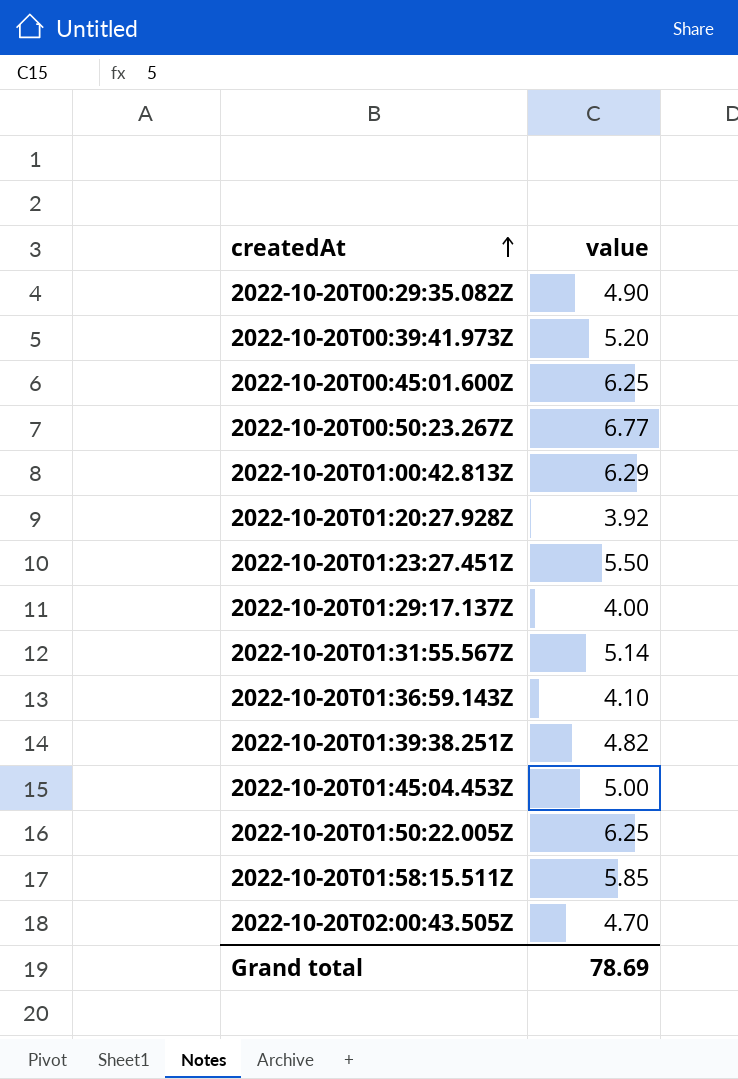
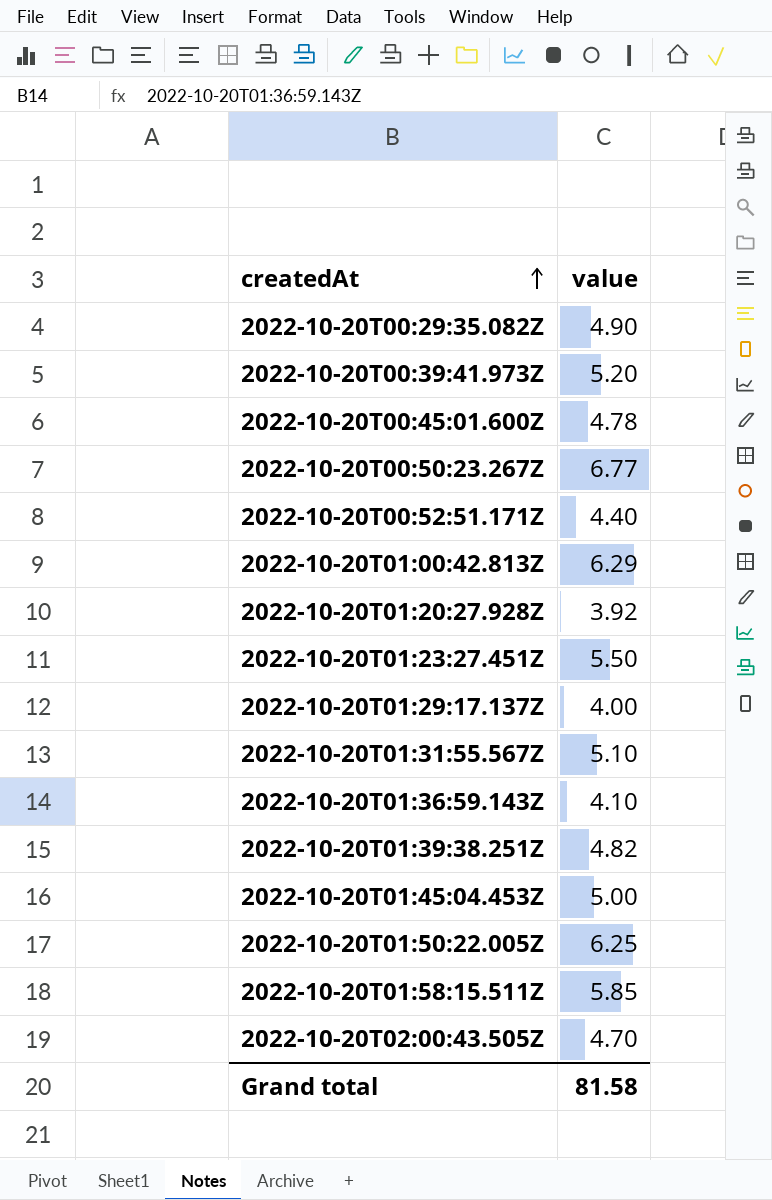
2022-10-20T00:45:01.600Z | value: 6.25 -> 4.78
row 2022-10-20T00:52:51.171Z: none -> 4.40
2022-10-20T01:31:55.567Z | value: 5.14 -> 5.10
Grand total | value: 78.69 -> 81.58

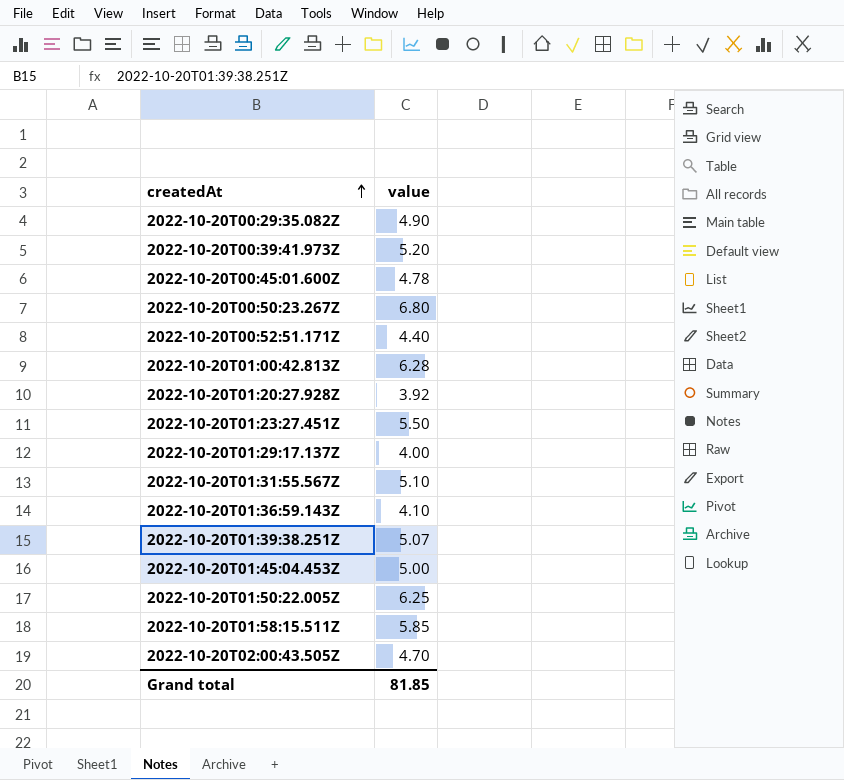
2022-10-20T00:50:23.267Z | value: 6.77 -> 6.80
2022-10-20T01:00:42.813Z | value: 6.29 -> 6.28
2022-10-20T01:39:38.251Z | value: 4.82 -> 5.07
Grand total | value: 81.58 -> 81.85

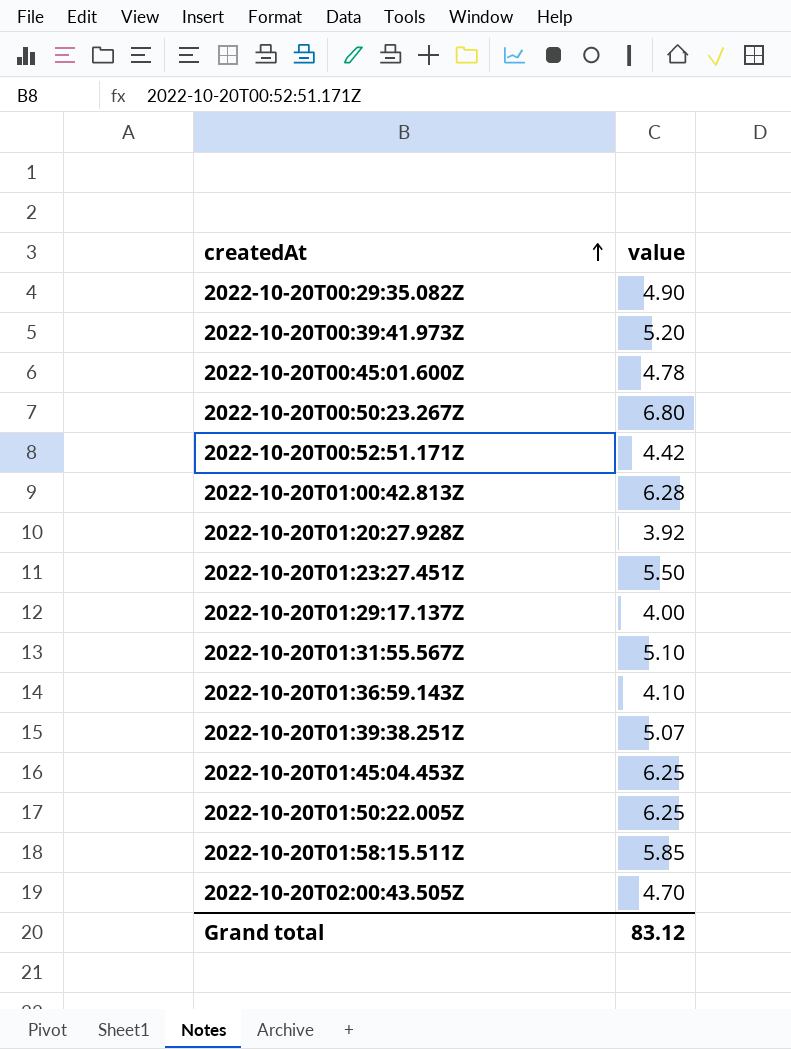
2022-10-20T00:52:51.171Z | value: 4.40 -> 4.42
2022-10-20T01:45:04.453Z | value: 5.00 -> 6.25
Grand total | value: 81.85 -> 83.12

